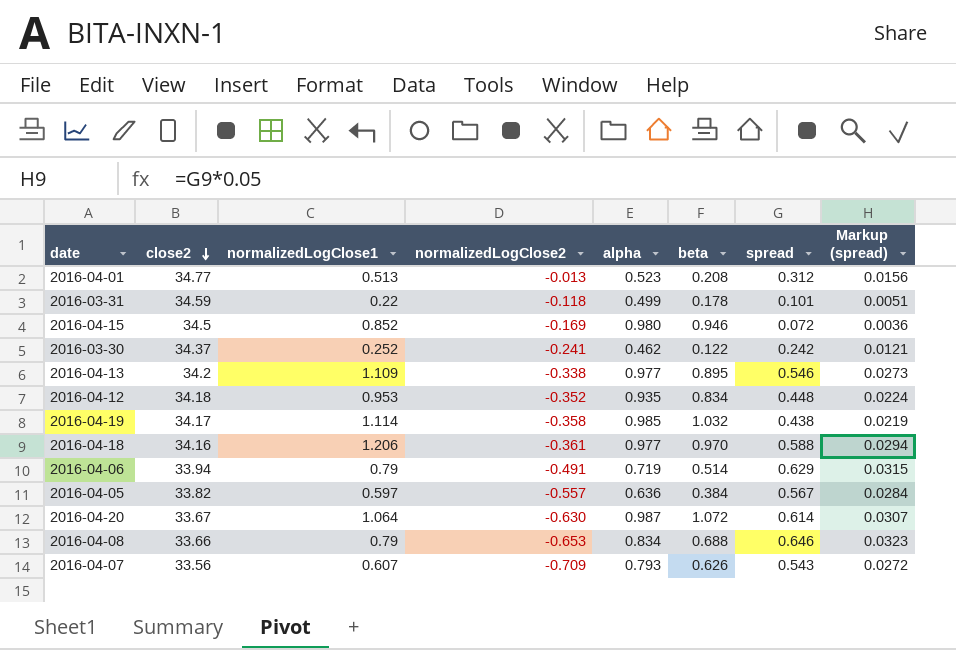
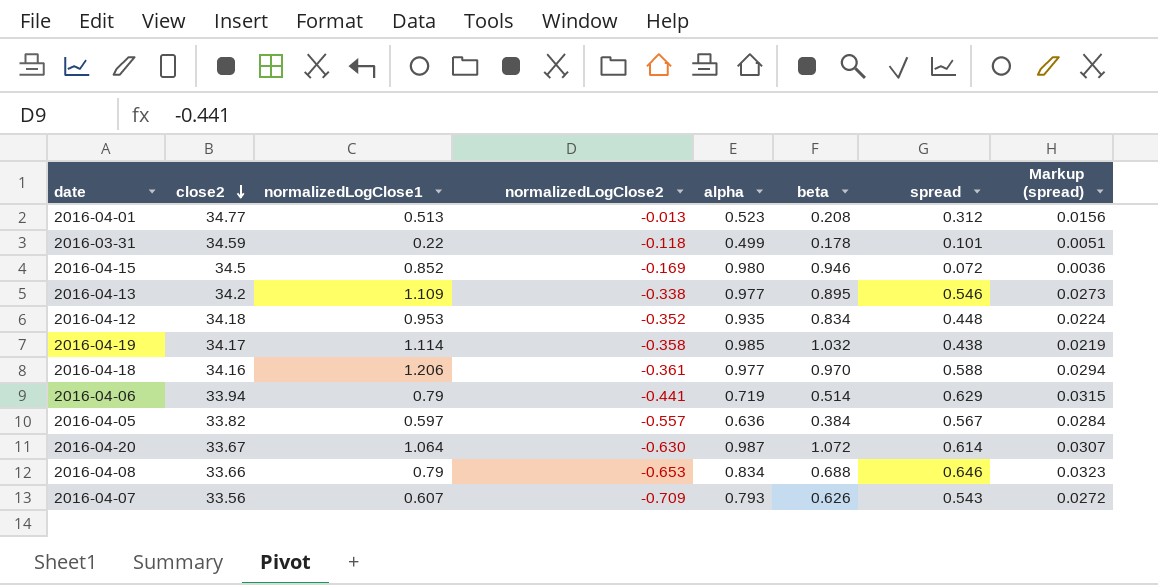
row 2016-03-30: 34.37 | 0.252 | -0.241 | 0.462 | 0.122 | 0.242 | 0.0121 -> none
2016-04-06 | normalizedLogClose2: -0.491 -> -0.441

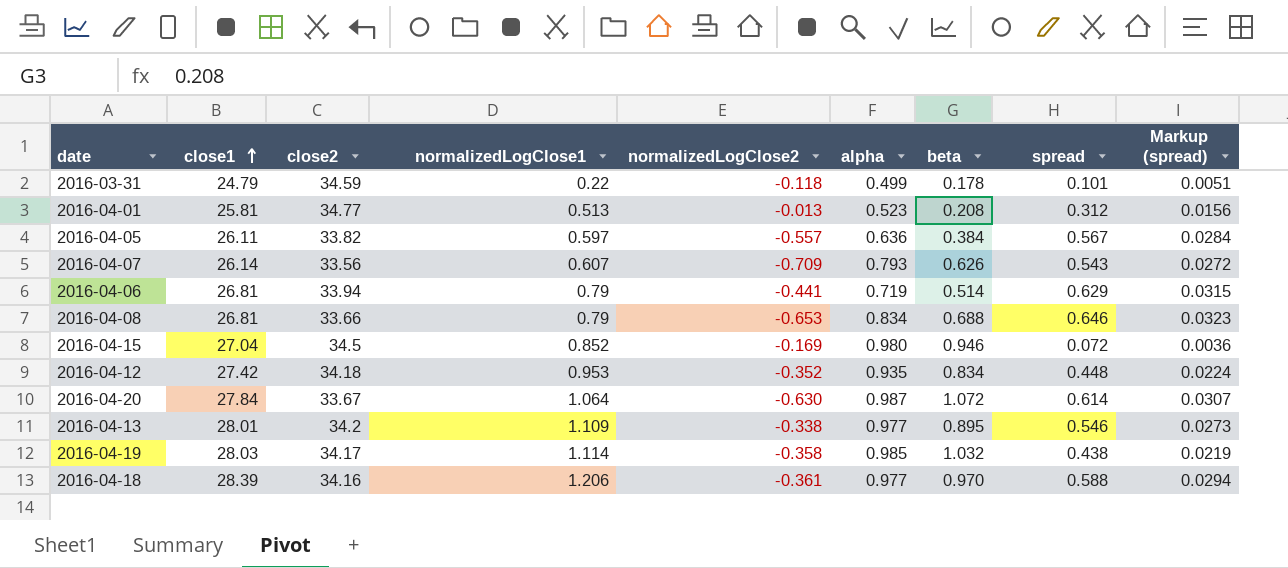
row order: close2 descending -> close1 ascending
column close1 | position: none -> 2

